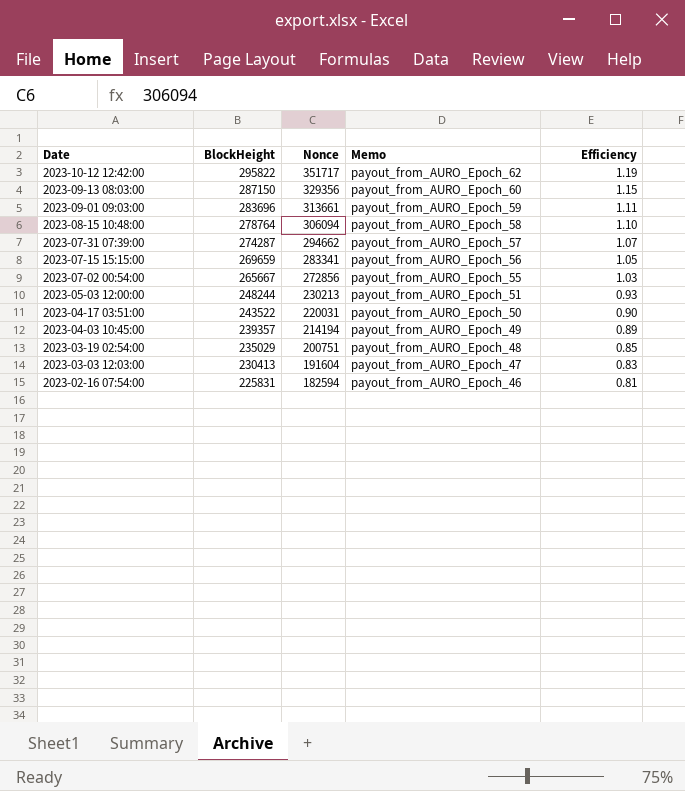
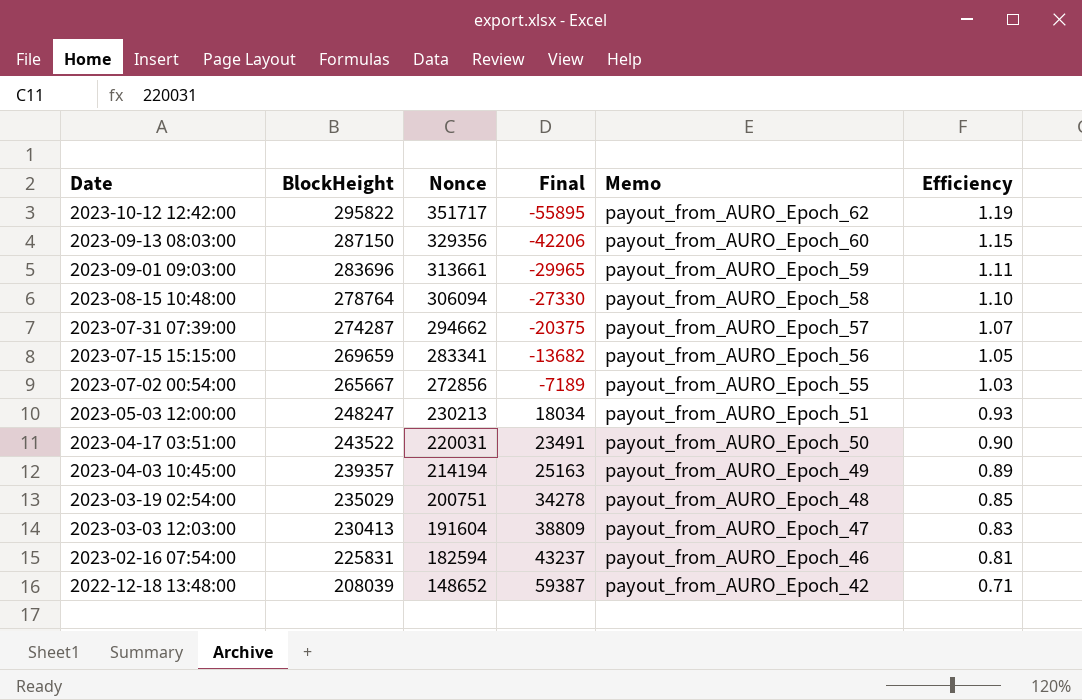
column Final | formula: none -> [BlockHeight] - [Nonce]
2023-05-03 12:00:00 | BlockHeight: 248244 -> 248247
row 2022-12-18 13:48:00: none -> 208039 | 148652 | 59387 | payout_from_AURO_Epoch_42 | 0.71

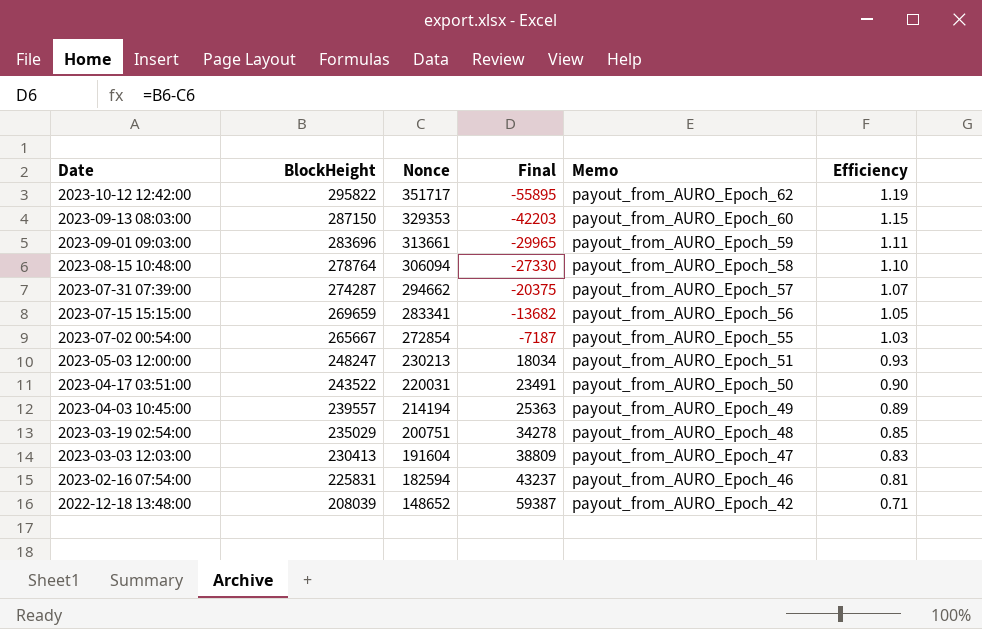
2023-09-13 08:03:00 | Nonce: 329356 -> 329353
2023-09-13 08:03:00 | Final: -42206 -> -42203
2023-07-02 00:54:00 | Nonce: 272856 -> 272854
2023-07-02 00:54:00 | Final: -7189 -> -7187
2023-04-03 10:45:00 | BlockHeight: 239357 -> 239557
2023-04-03 10:45:00 | Final: 25163 -> 25363

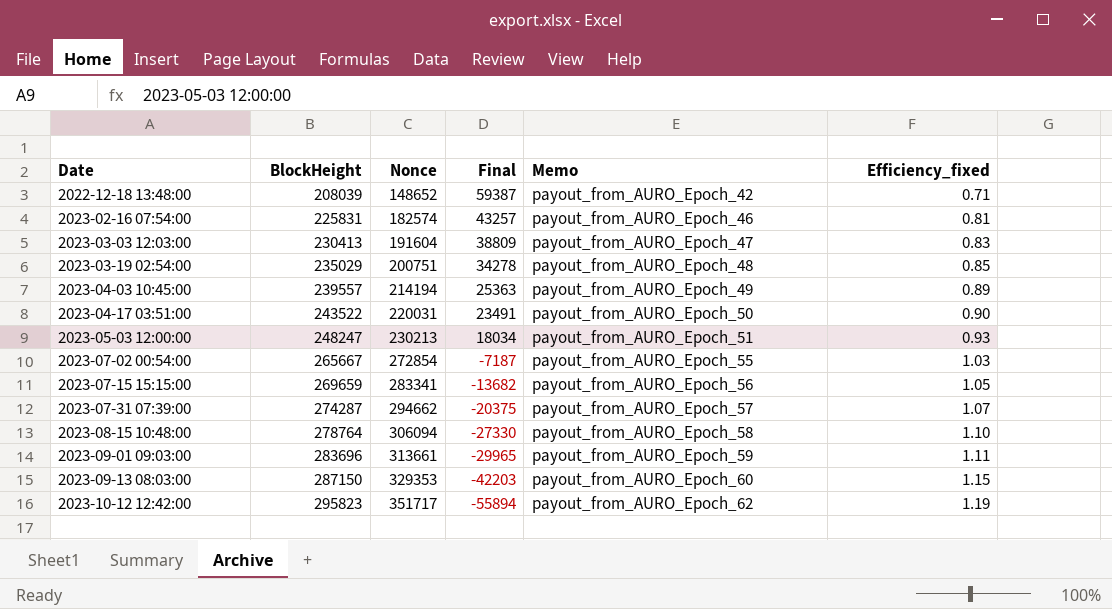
row order: Date descending -> Date ascending
column name: Efficiency -> Efficiency_fixed
2023-02-16 07:54:00 | Nonce: 182594 -> 182574
2023-02-16 07:54:00 | Final: 43237 -> 43257
2023-10-12 12:42:00 | BlockHeight: 295822 -> 295823
2023-10-12 12:42:00 | Final: -55895 -> -55894

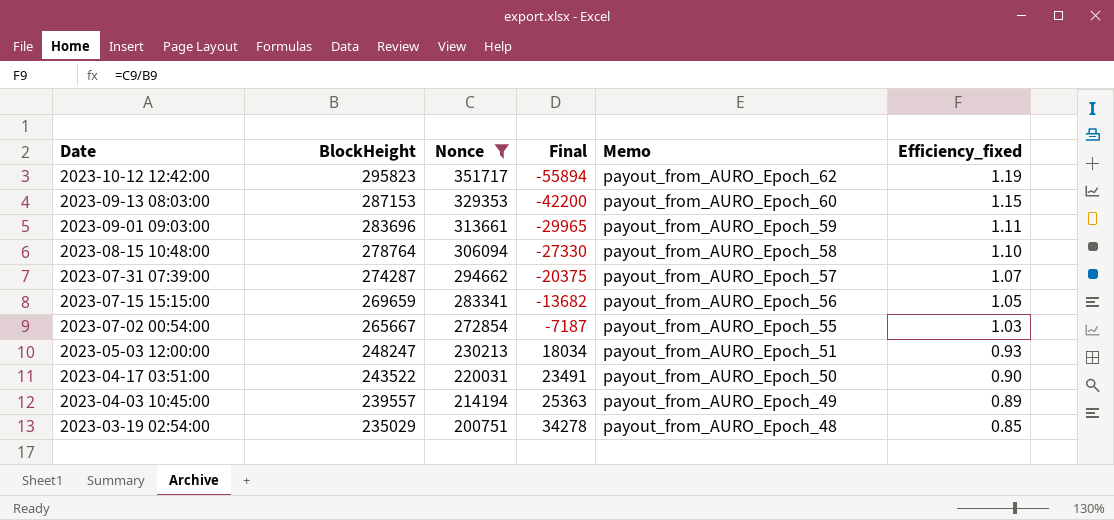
filter: none -> Nonce >= 200751
row order: Date ascending -> Date descending
2023-09-13 08:03:00 | BlockHeight: 287150 -> 287153
2023-09-13 08:03:00 | Final: -42203 -> -42200

